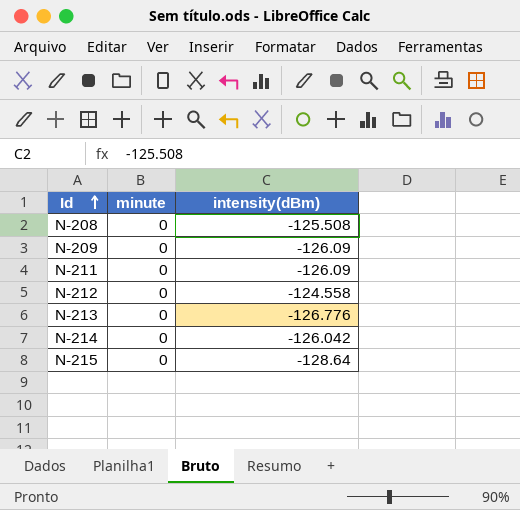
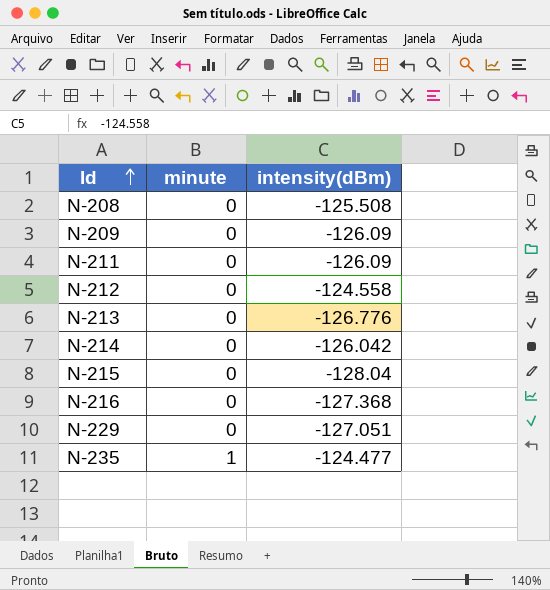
N-215 | intensity(dBm): -128.64 -> -128.04
row N-216: none -> 0 | -127.368
row N-229: none -> 0 | -127.051
row N-235: none -> 1 | -124.477

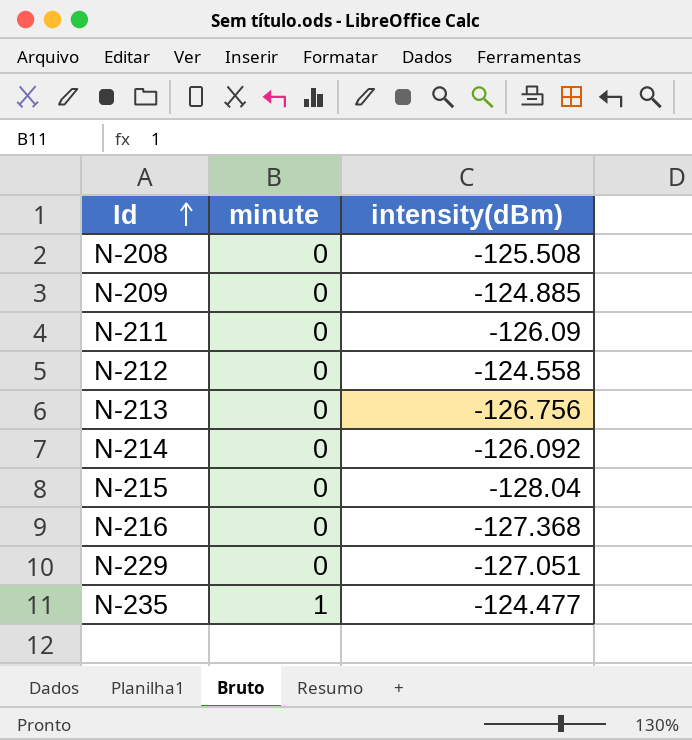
N-209 | intensity(dBm): -126.09 -> -124.885
N-213 | intensity(dBm): -126.776 -> -126.756
N-214 | intensity(dBm): -126.042 -> -126.092

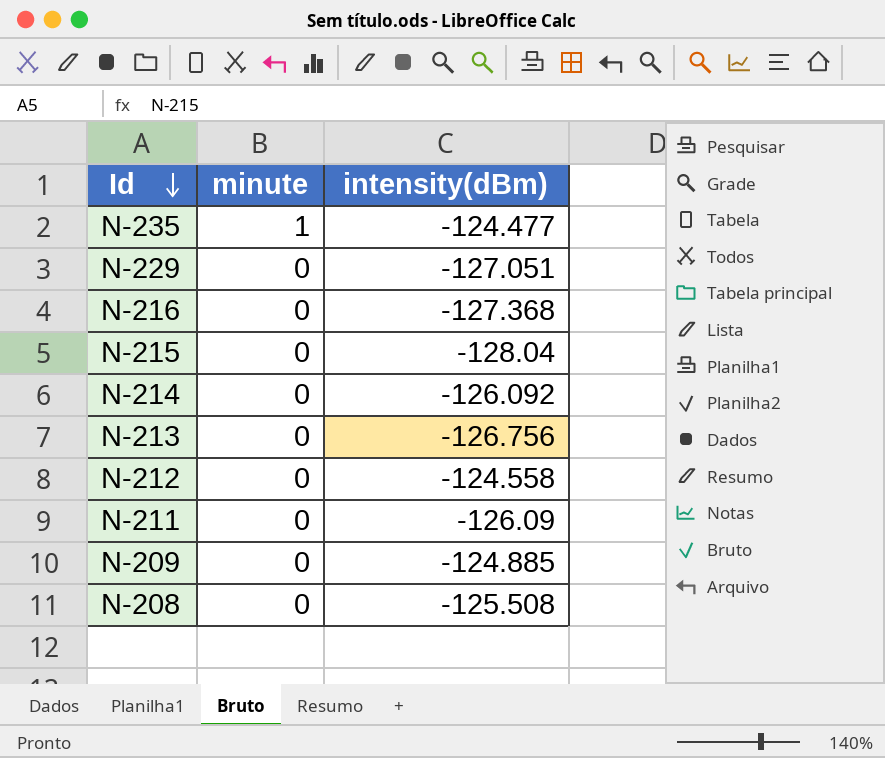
row order: Id ascending -> Id descending

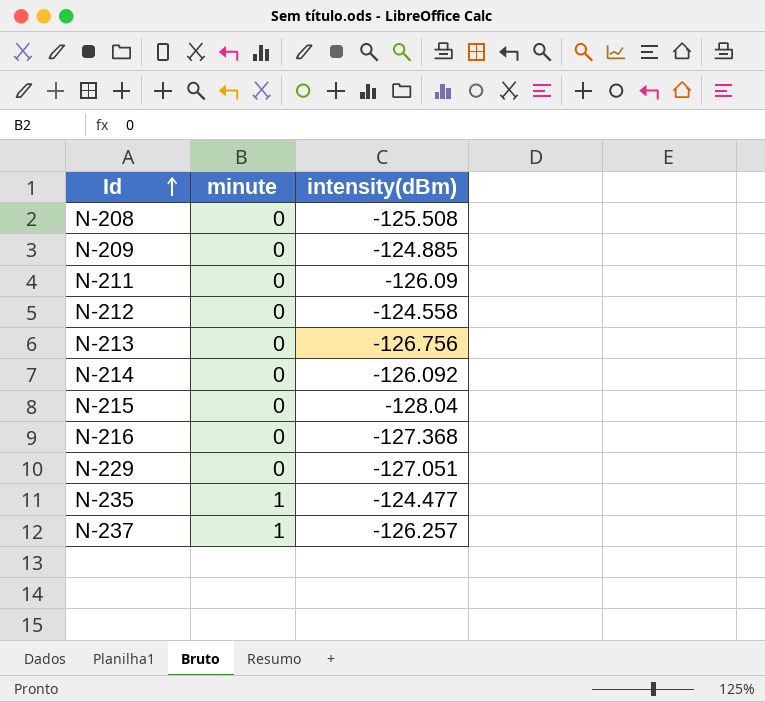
row order: Id descending -> Id ascending
row N-237: none -> 1 | -126.257

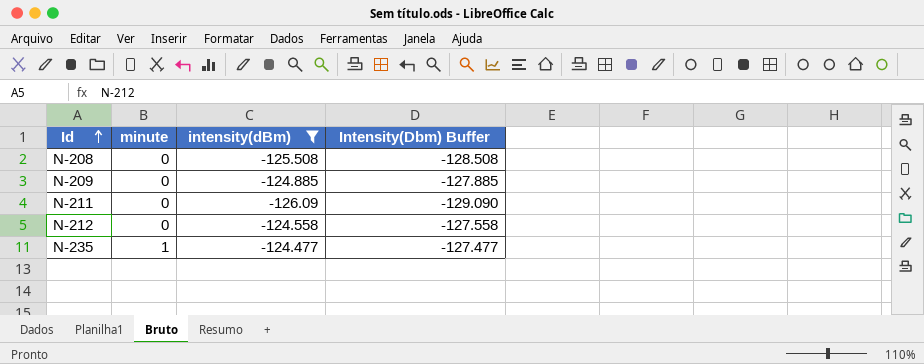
filter: none -> intensity(dBm) >= -126.09
column Intensity(Dbm) Buffer | formula: none -> [intensity(dBm)] - 3

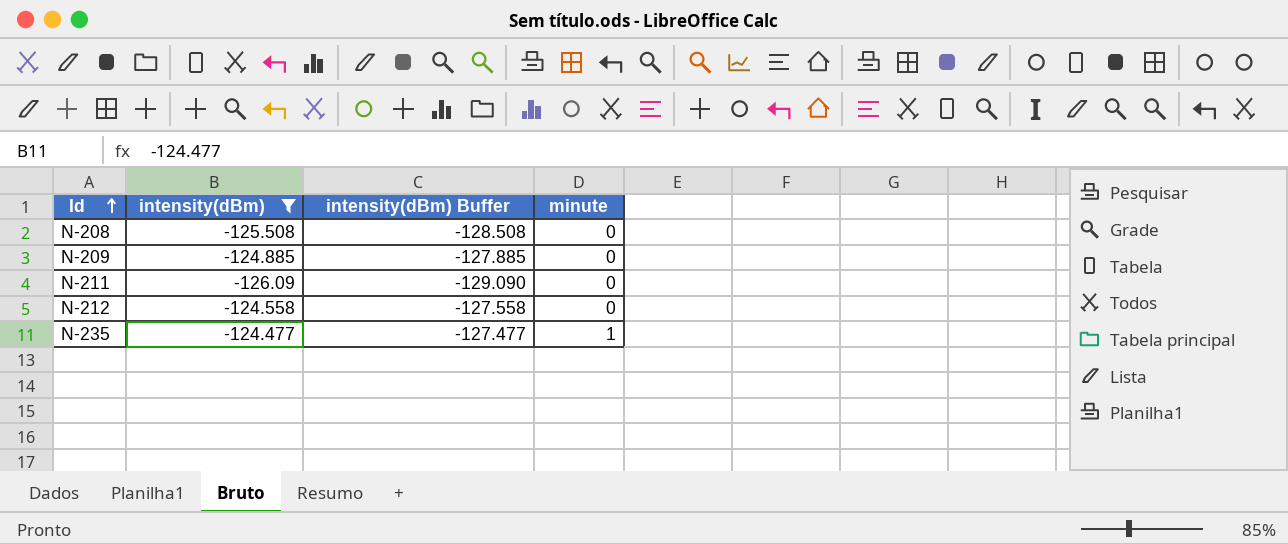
column name: Intensity(Dbm) Buffer -> intensity(dBm) Buffer
column minute | position: 2 -> 4

